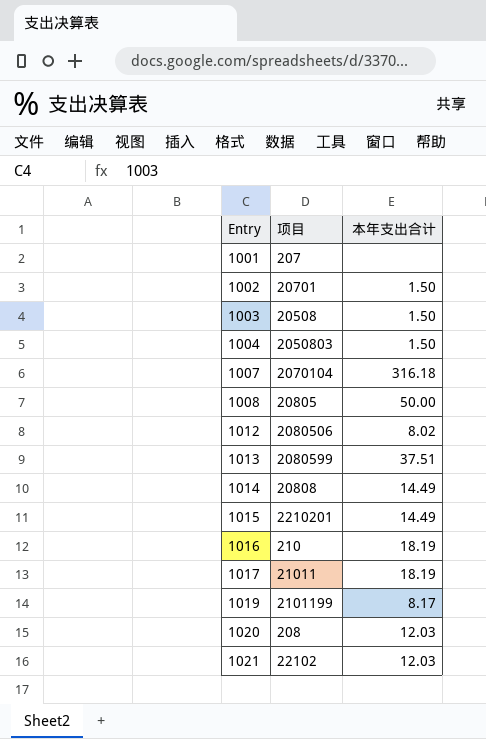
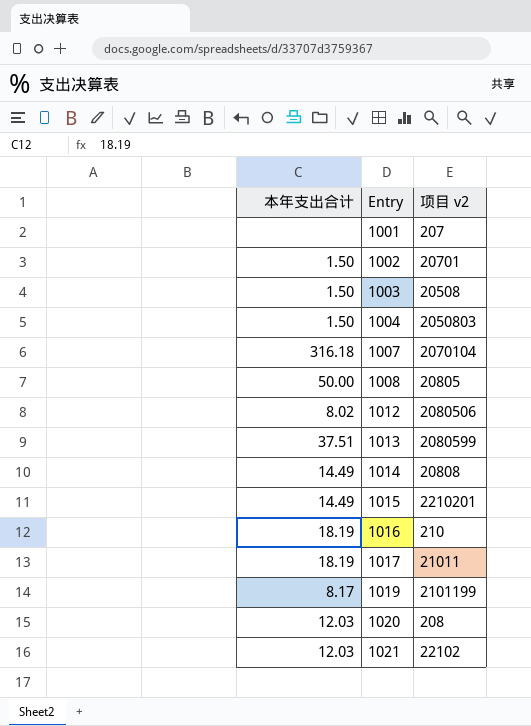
column 本年支出合计 | position: 3 -> 1
column name: 项目 -> 项目 v2

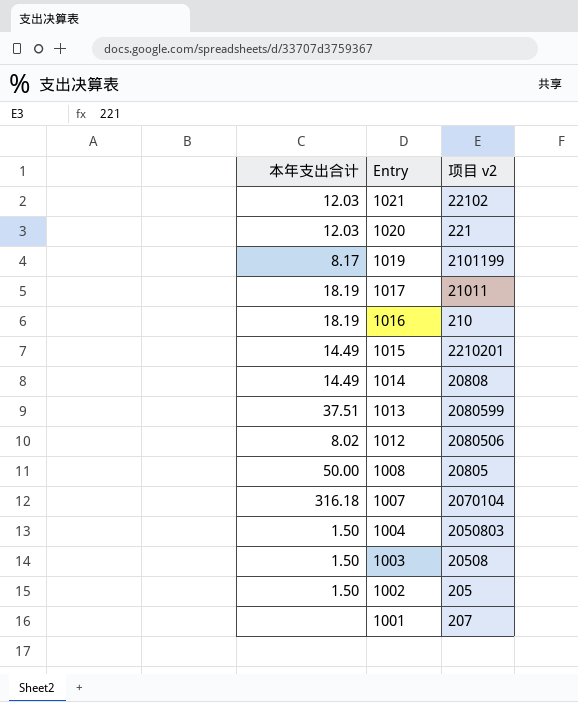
row order: Entry ascending -> Entry descending
1020 | 项目 v2: 208 -> 221
1002 | 项目 v2: 20701 -> 205

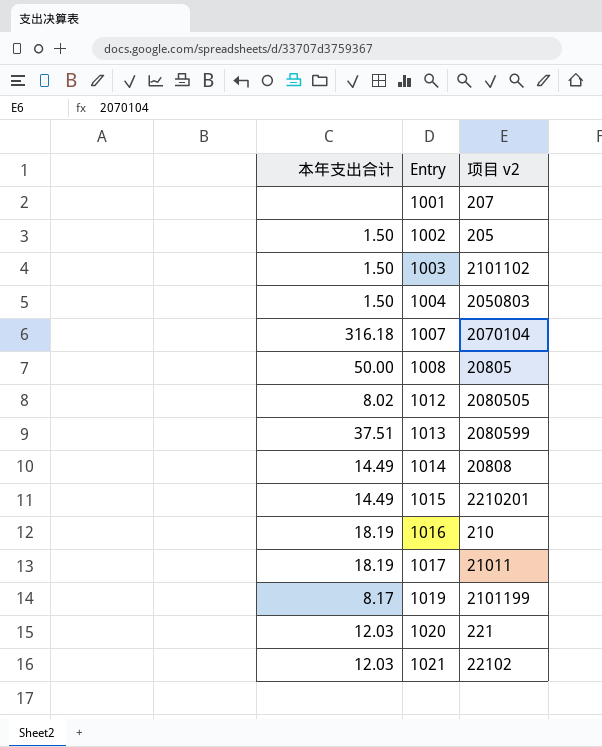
row order: Entry descending -> Entry ascending
1003 | 项目 v2: 20508 -> 2101102
1012 | 项目 v2: 2080506 -> 2080505

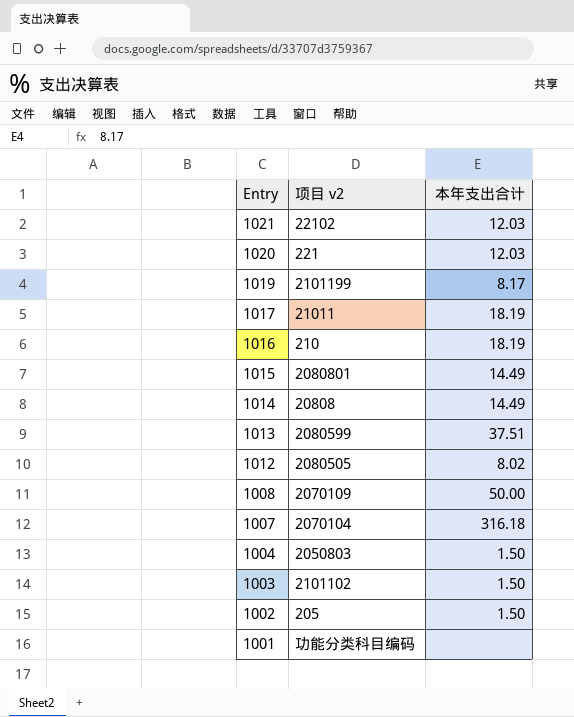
row order: Entry ascending -> Entry descending
column 本年支出合计 | position: 1 -> 3
1015 | 项目 v2: 2210201 -> 2080801
1008 | 项目 v2: 20805 -> 2070109
1001 | 项目 v2: 207 -> 功能分类科目编码

